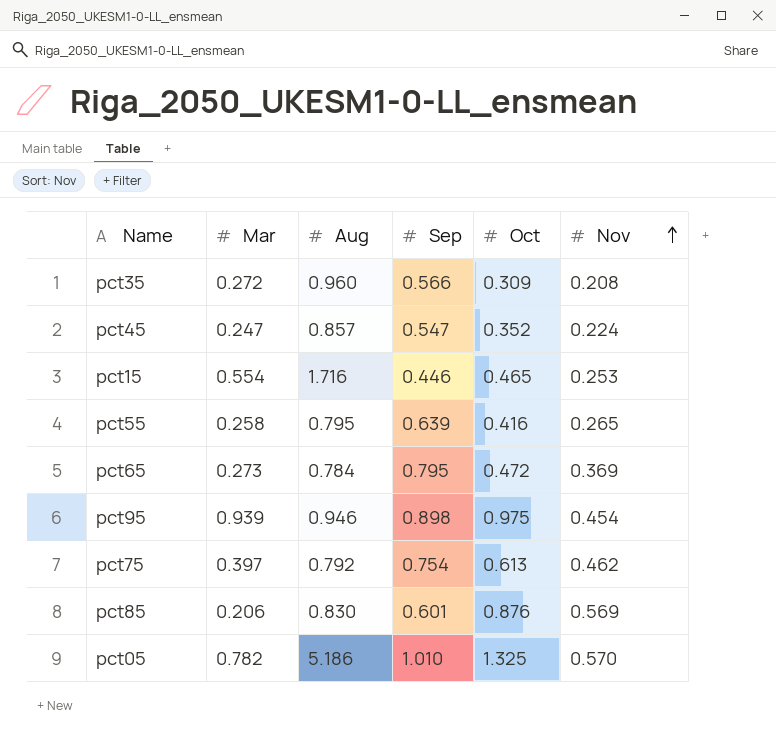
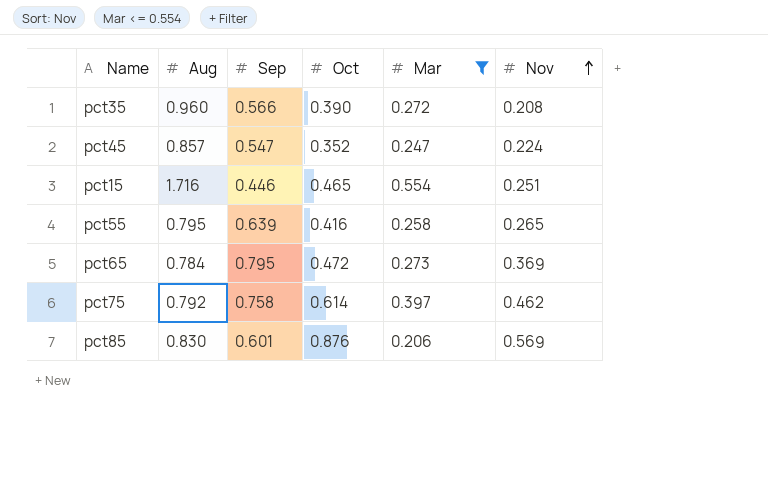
filter: none -> Mar <= 0.554
column Mar | position: 2 -> 5
pct35 | Oct: 0.309 -> 0.390
pct15 | Nov: 0.253 -> 0.251
pct75 | Sep: 0.754 -> 0.758
pct75 | Oct: 0.613 -> 0.614

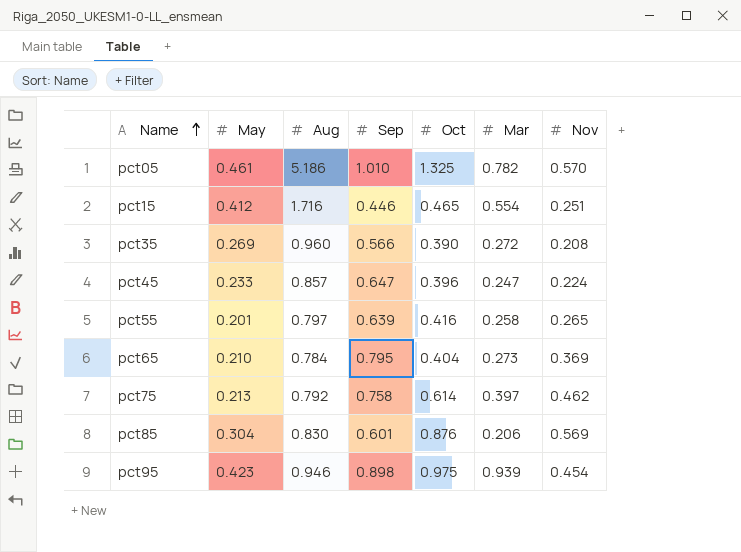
filter: Mar <= 0.554 -> none
row order: Nov ascending -> Name ascending
column May | position: none -> 2
pct45 | Sep: 0.547 -> 0.647
pct45 | Oct: 0.352 -> 0.396
pct55 | Aug: 0.795 -> 0.797
pct65 | Oct: 0.472 -> 0.404

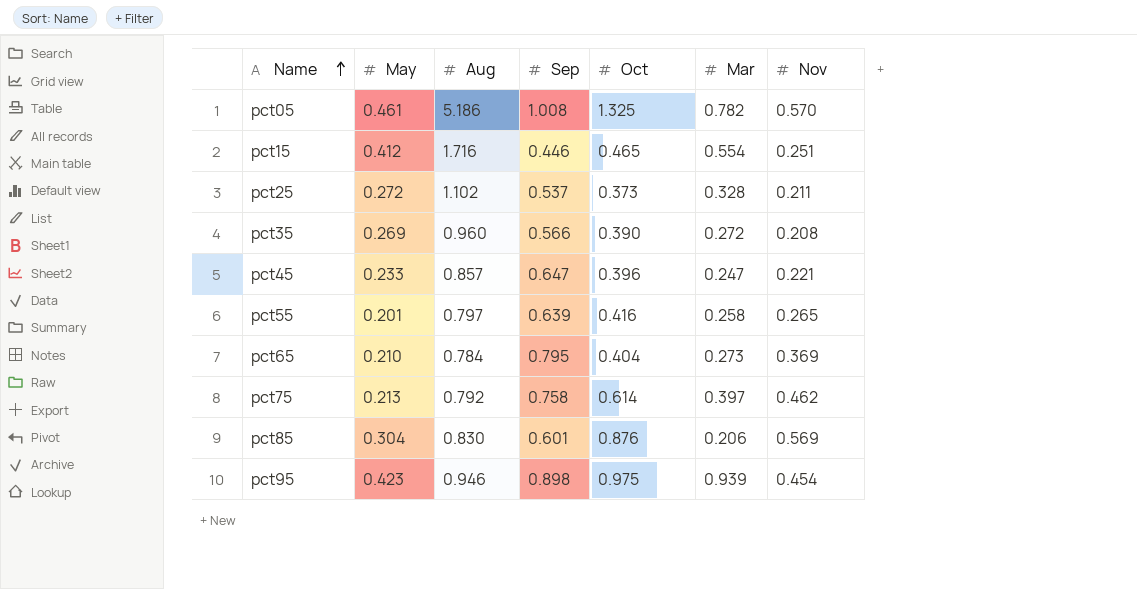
pct05 | Sep: 1.010 -> 1.008
row pct25: none -> 0.272 | 1.102 | 0.537 | 0.373 | 0.328 | 0.211
pct45 | Nov: 0.224 -> 0.221

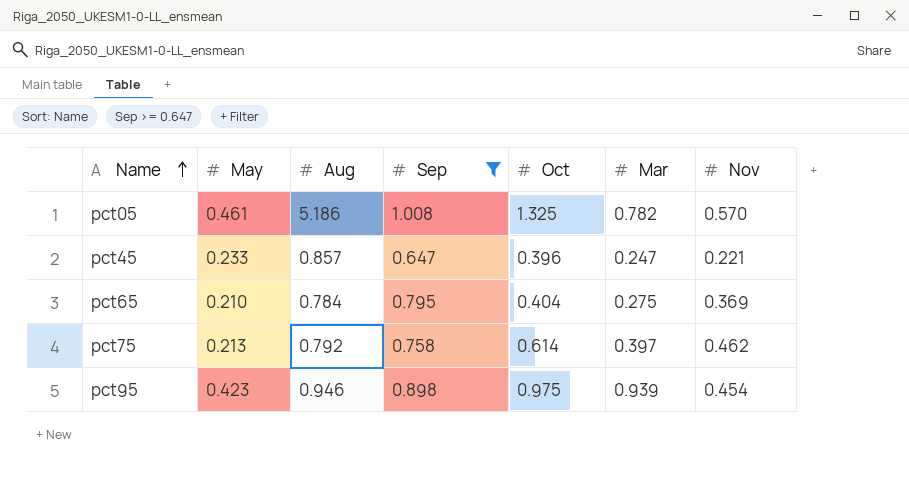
filter: none -> Sep >= 0.647
pct65 | Mar: 0.273 -> 0.275

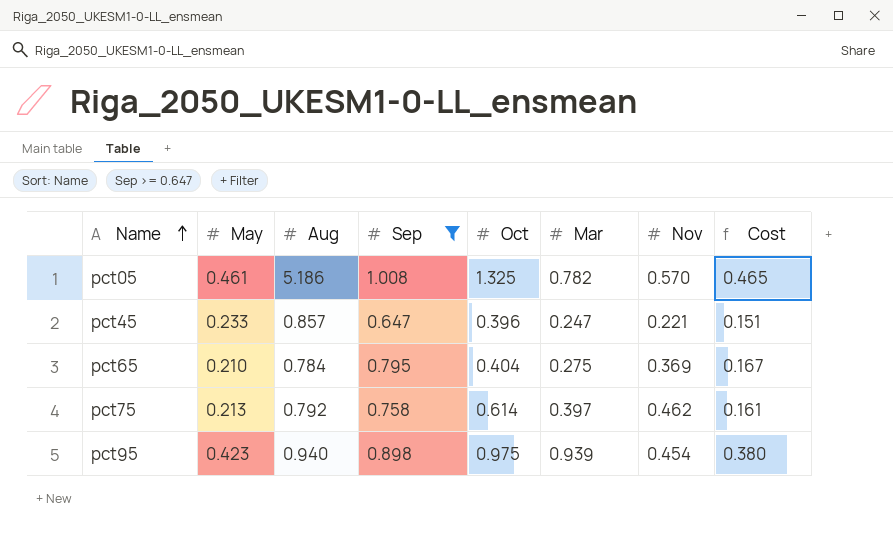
column Cost | formula: none -> [May] * [Sep]
pct95 | Aug: 0.946 -> 0.940

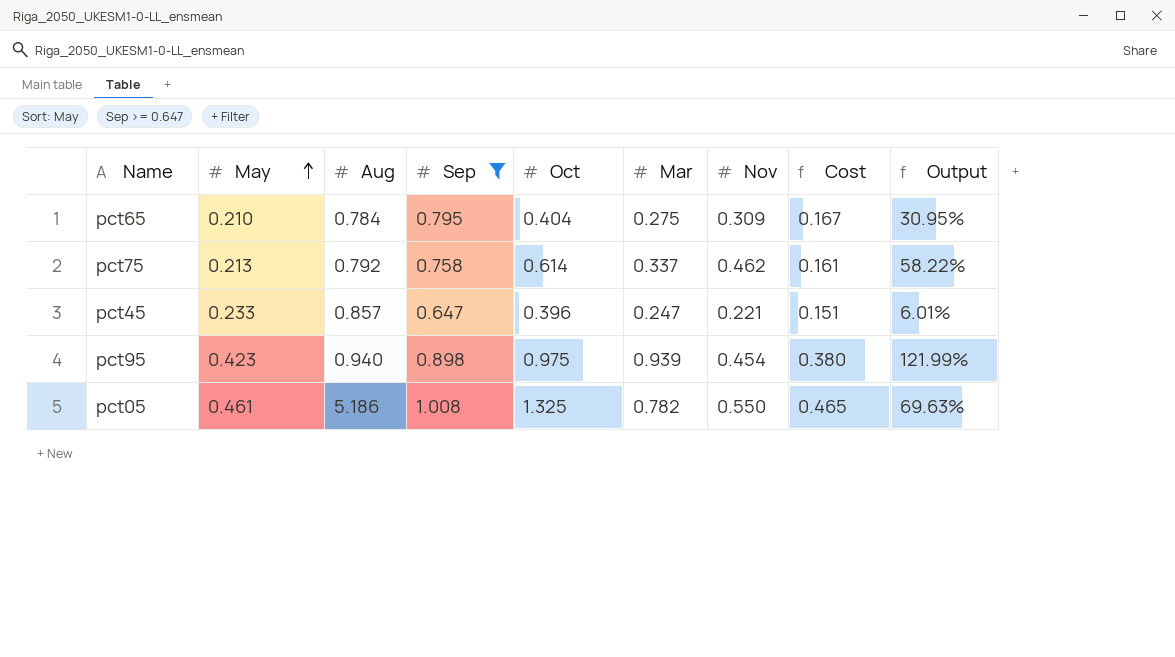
row order: Name ascending -> May ascending
column Output | formula: none -> ([Mar] - [May]) / [May]
pct65 | Nov: 0.369 -> 0.309
pct75 | Mar: 0.397 -> 0.337
pct05 | Nov: 0.570 -> 0.550

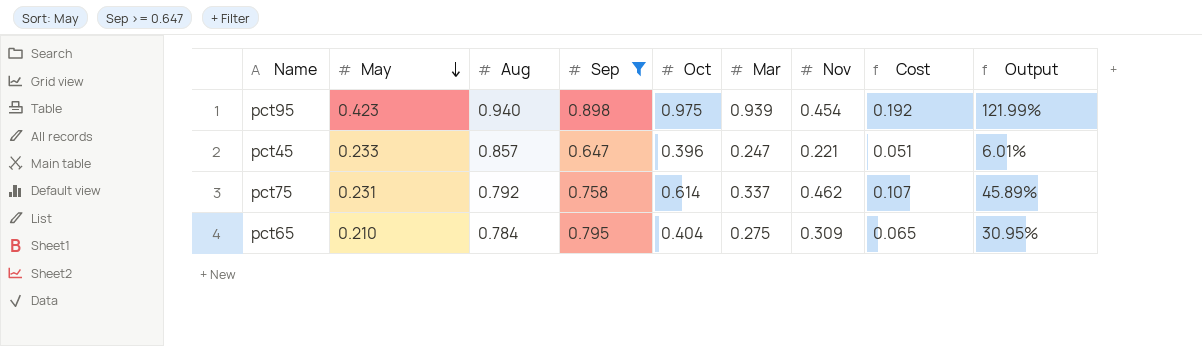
row order: May ascending -> May descending
column Cost | formula: [May] * [Sep] -> [May] * [Nov]
row pct05: 0.461 | 5.186 | 1.008 | 1.325 | 0.782 | 0.550 | 0.465 | 69.63% -> none
pct75 | May: 0.213 -> 0.231
pct75 | Output: 58.22% -> 45.89%

